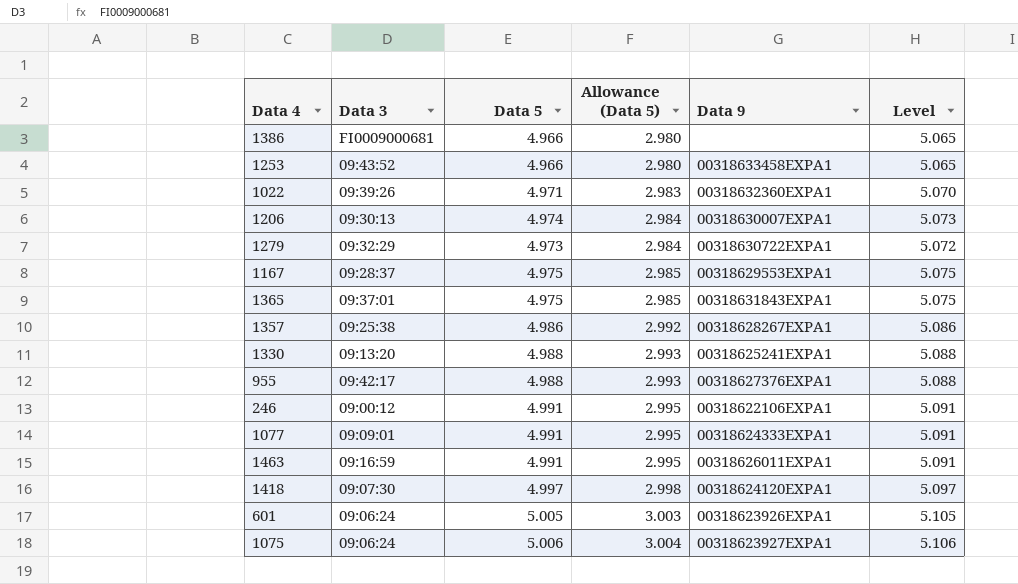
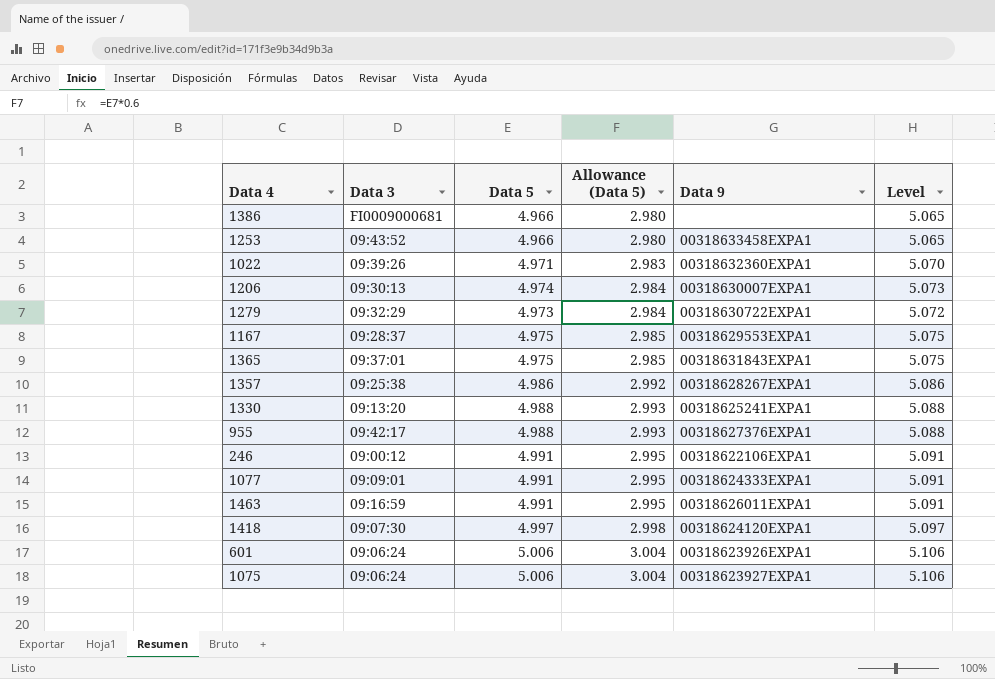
601 | Data 5: 5.005 -> 5.006
601 | Allowance (Data 5): 3.003 -> 3.004
601 | Level: 5.105 -> 5.106

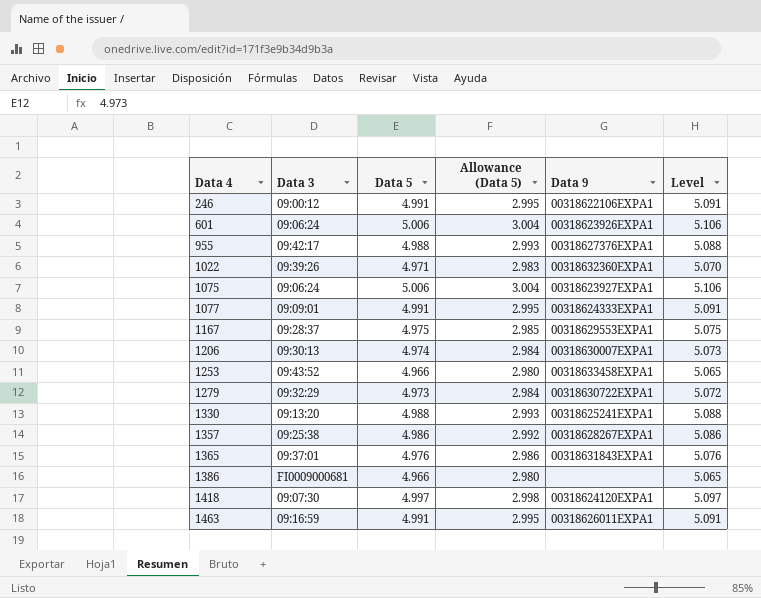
row order: Allowance (Data 5) ascending -> Data 4 ascending
1365 | Data 5: 4.975 -> 4.976
1365 | Allowance (Data 5): 2.985 -> 2.986
1365 | Level: 5.075 -> 5.076

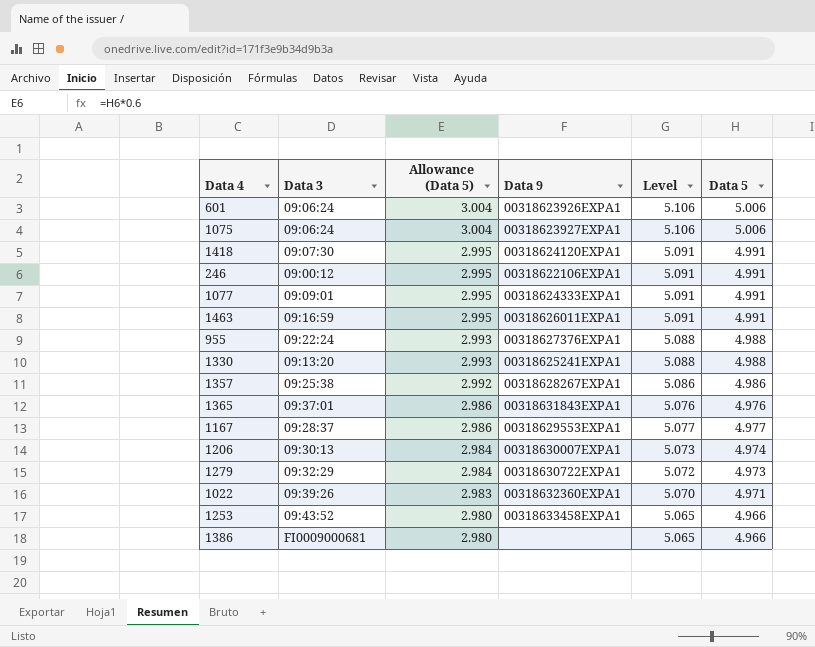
row order: Data 4 ascending -> Allowance (Data 5) descending
column Data 5 | position: 3 -> 6
1418 | Allowance (Data 5): 2.998 -> 2.995
1418 | Level: 5.097 -> 5.091
1418 | Data 5: 4.997 -> 4.991
955 | Data 3: 09:42:17 -> 09:22:24
1167 | Allowance (Data 5): 2.985 -> 2.986
1167 | Level: 5.075 -> 5.077
1167 | Data 5: 4.975 -> 4.977

